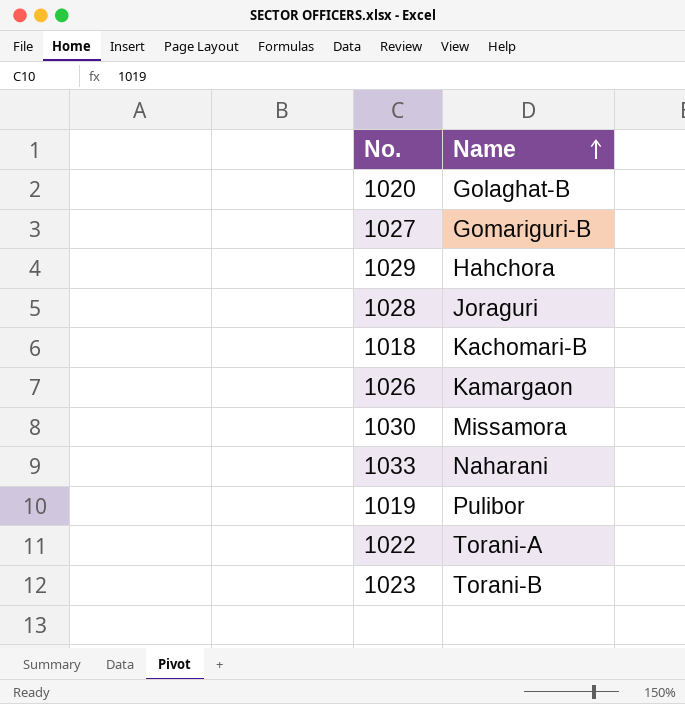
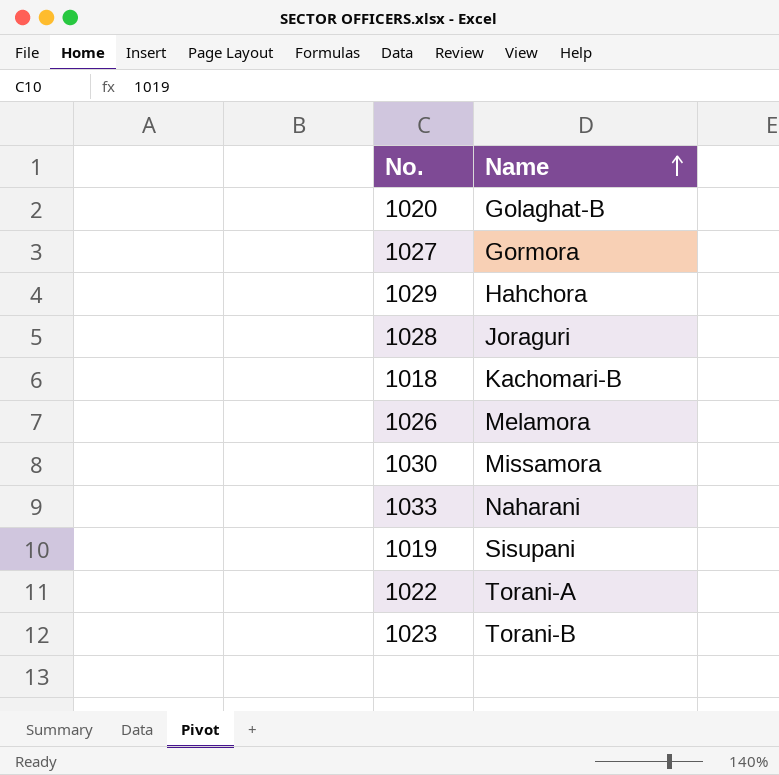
1027 | Name: Gomariguri-B -> Gormora
1026 | Name: Kamargaon -> Melamora
1019 | Name: Pulibor -> Sisupani

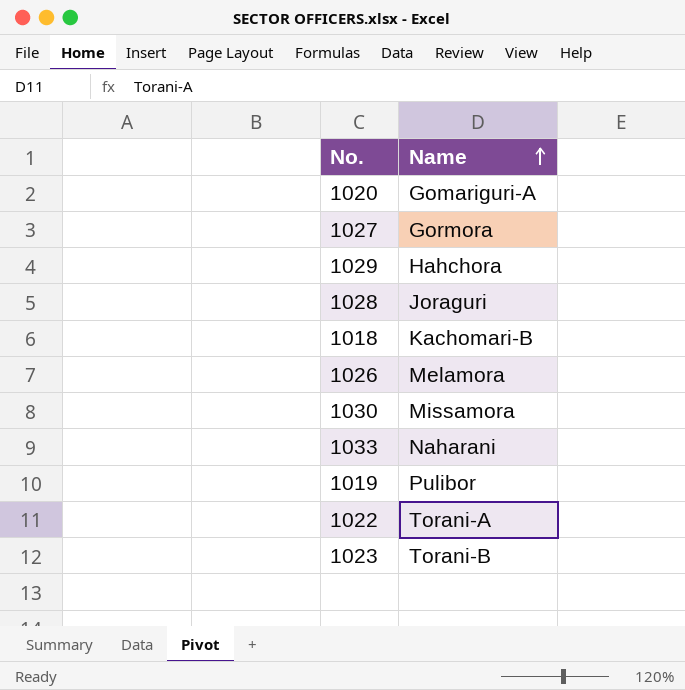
1020 | Name: Golaghat-B -> Gomariguri-A
1019 | Name: Sisupani -> Pulibor

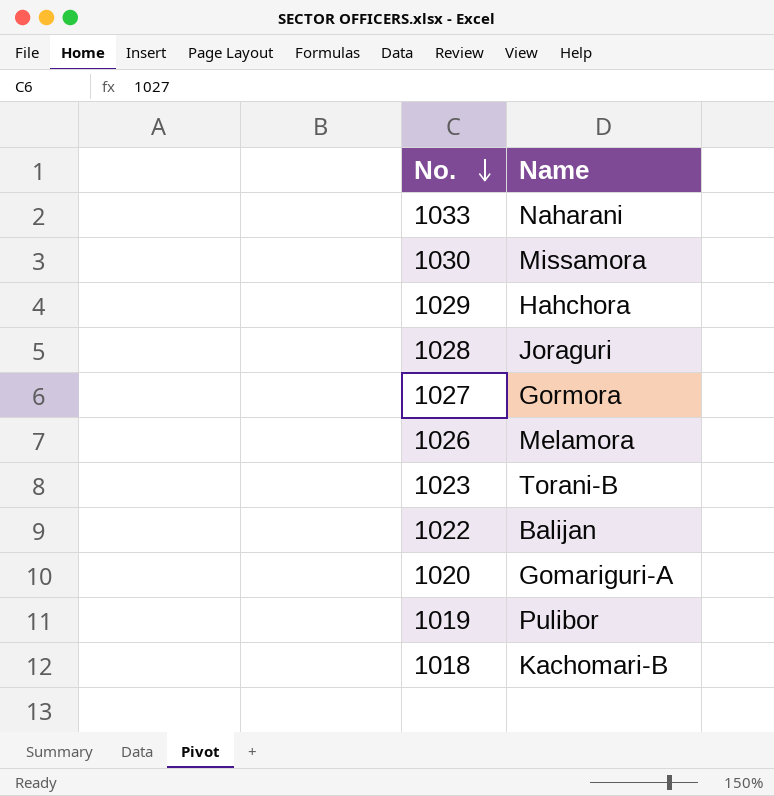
row order: Name ascending -> No. descending
1022 | Name: Torani-A -> Balijan

